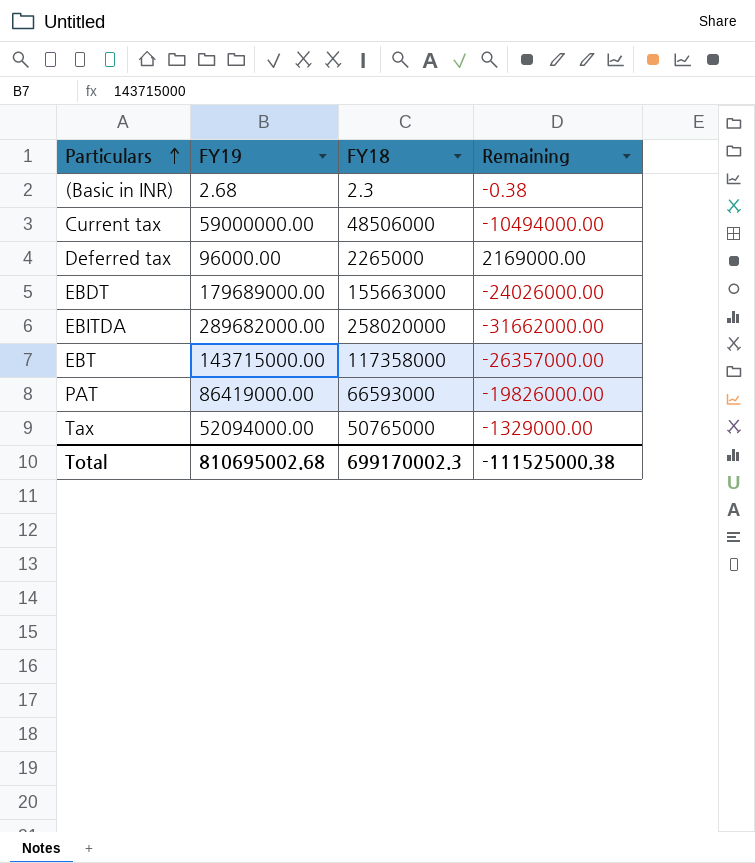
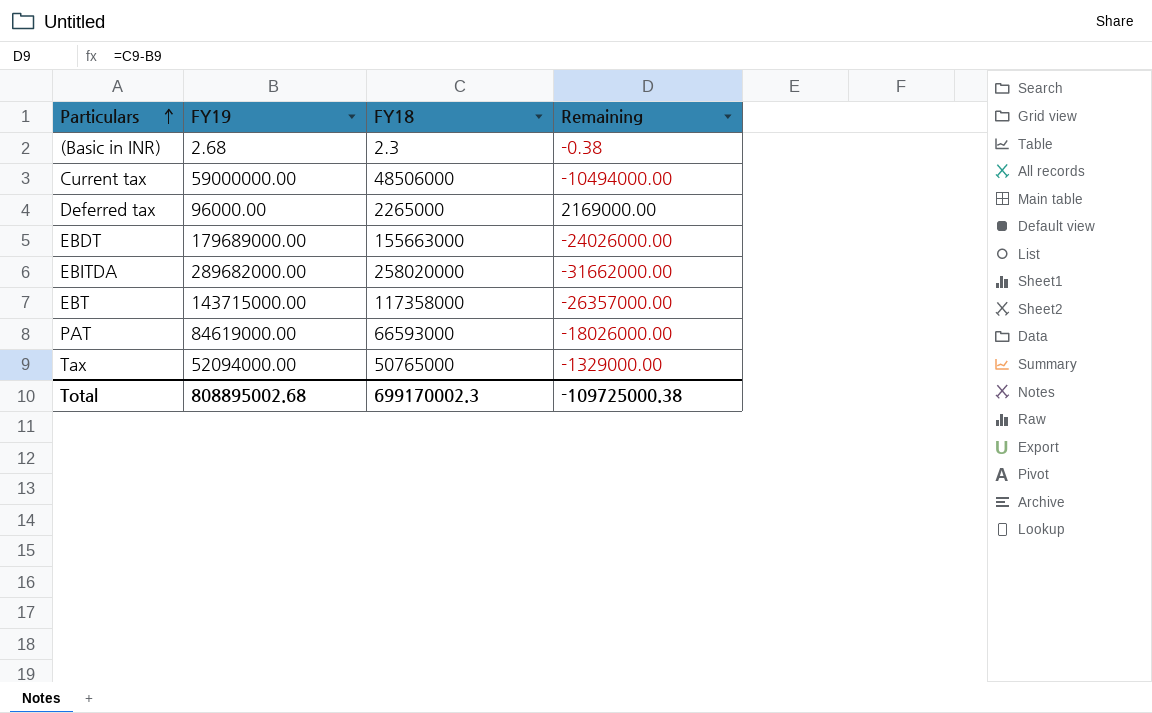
PAT | FY19: 86419000.00 -> 84619000.00
PAT | Remaining: -19826000.00 -> -18026000.00
Total | FY19: 810695002.68 -> 808895002.68
Total | Remaining: -111525000.38 -> -109725000.38

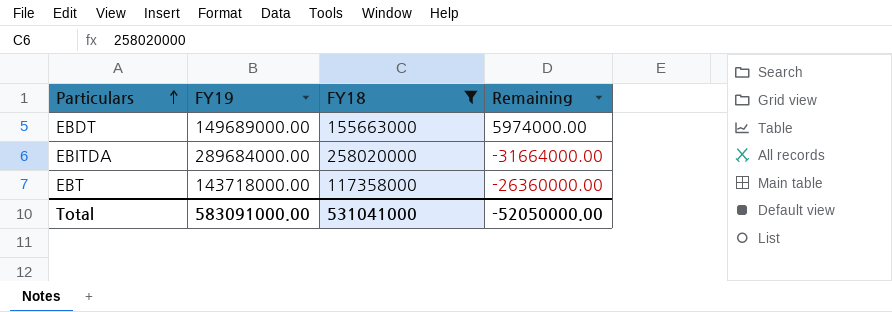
filter: none -> FY18 >= 117358000
EBDT | FY19: 179689000.00 -> 149689000.00
EBDT | Remaining: -24026000.00 -> 5974000.00
EBITDA | FY19: 289682000.00 -> 289684000.00
EBITDA | Remaining: -31662000.00 -> -31664000.00
EBT | FY19: 143715000.00 -> 143718000.00
EBT | Remaining: -26357000.00 -> -26360000.00
Total | FY19: 808895002.68 -> 583091000.00
Total | FY18: 699170002.3 -> 531041000
Total | Remaining: -109725000.38 -> -52050000.00

